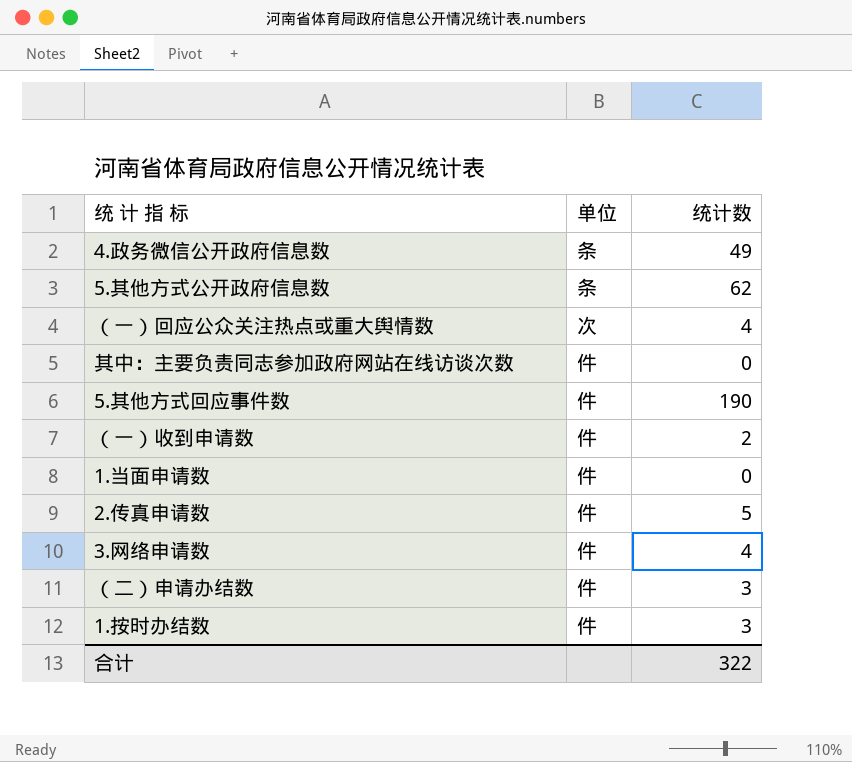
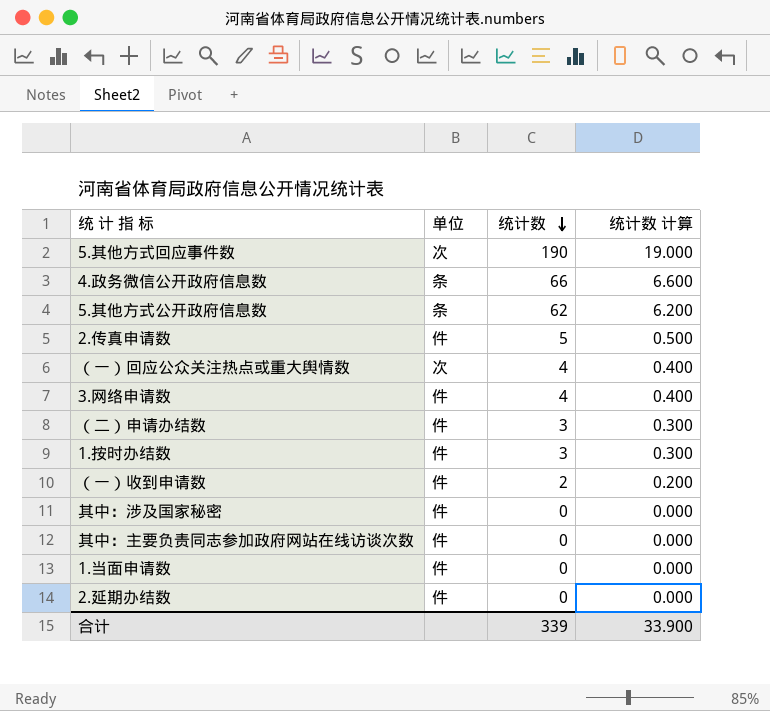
row order: none -> 统计数 descending
column 统计数 计算 | formula: none -> [统计数] * 0.1
5.其他方式回应事件数 | 单位: 件 -> 次
4.政务微信公开政府信息数 | 统计数: 49 -> 66
row 其中：涉及国家秘密: none -> 件 | 0 | 0.000
row 2.延期办结数: none -> 件 | 0 | 0.000
合计 | 统计数: 322 -> 339

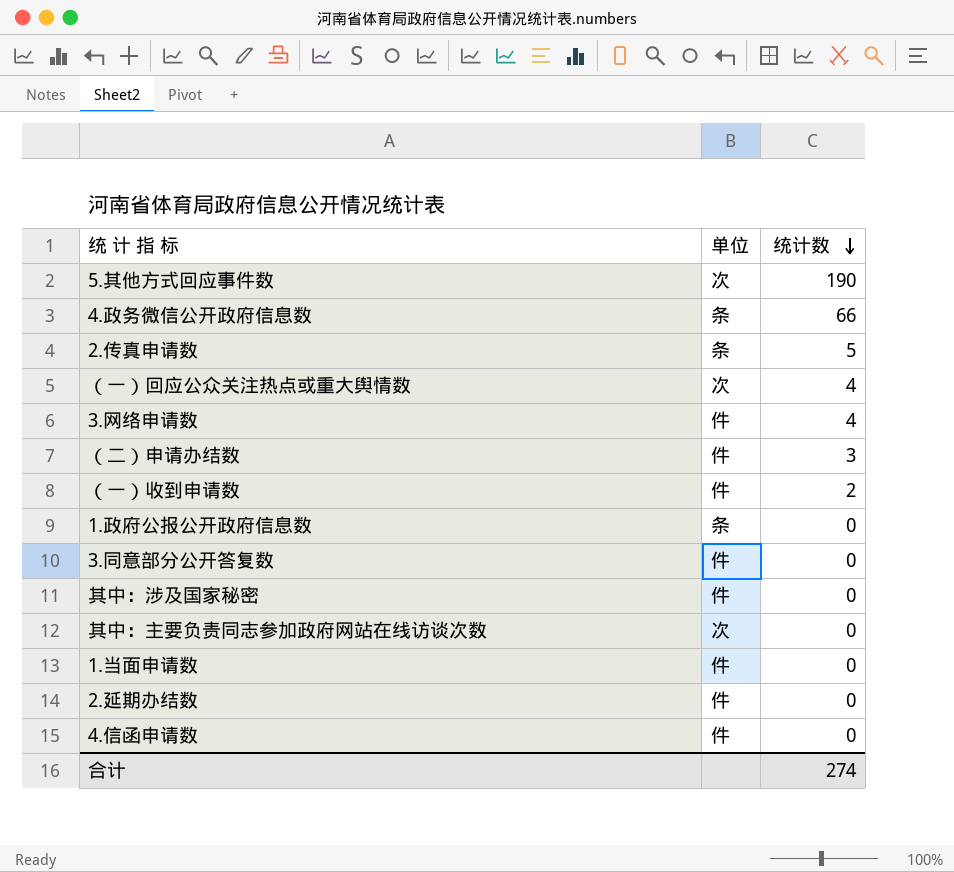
column 统计数 计算 | formula: [统计数] * 0.1 -> none
row 5.其他方式公开政府信息数: 条 | 62 | 6.200 -> none
row 1.按时办结数: 件 | 3 | 0.300 -> none
2.传真申请数 | 单位: 件 -> 条
row 1.政府公报公开政府信息数: none -> 条 | 0
row 3.同意部分公开答复数: none -> 件 | 0
其中：主要负责同志参加政府网站在线访谈次数 | 单位: 件 -> 次
row 4.信函申请数: none -> 件 | 0
合计 | 统计数: 339 -> 274

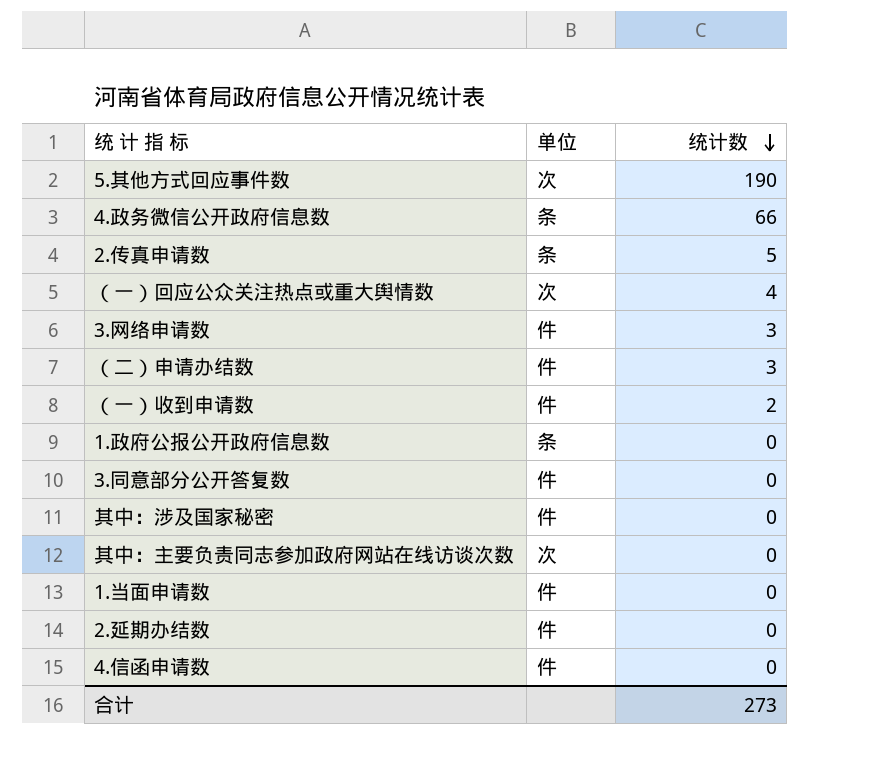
3.网络申请数 | 统计数: 4 -> 3
合计 | 统计数: 274 -> 273

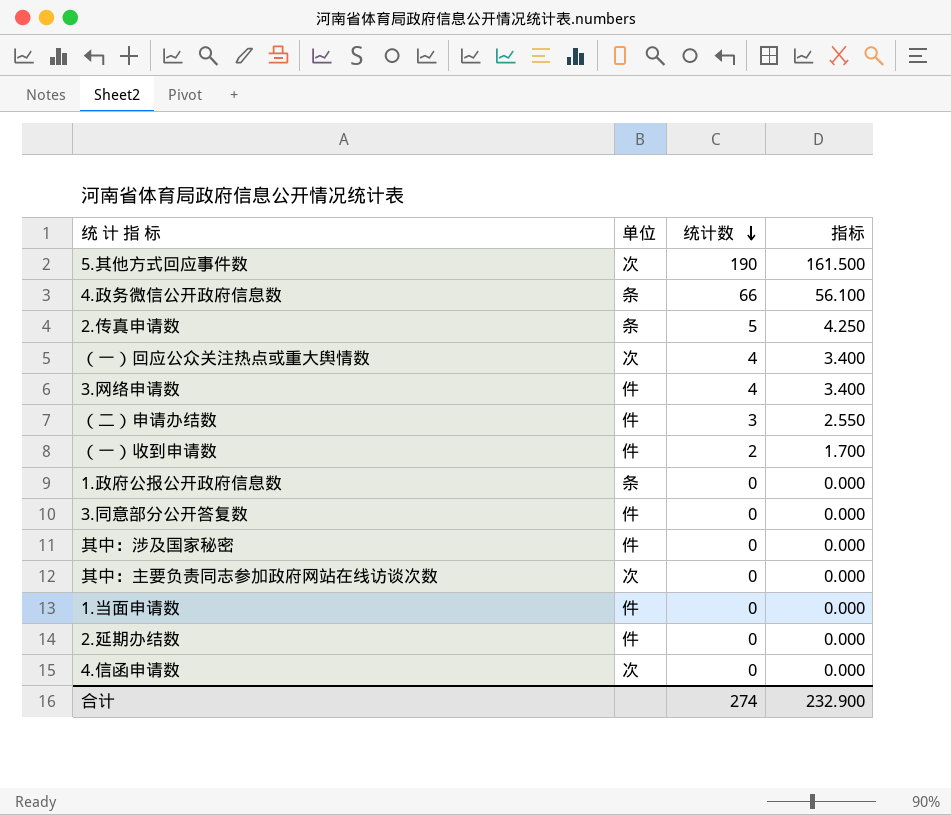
column 指标 | formula: none -> [统计数] * 0.85
3.网络申请数 | 统计数: 3 -> 4
4.信函申请数 | 单位: 件 -> 次
合计 | 统计数: 273 -> 274

